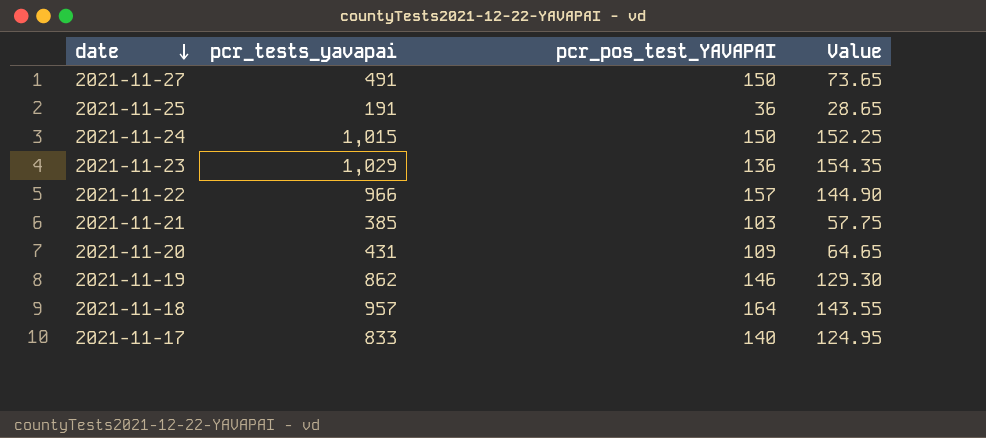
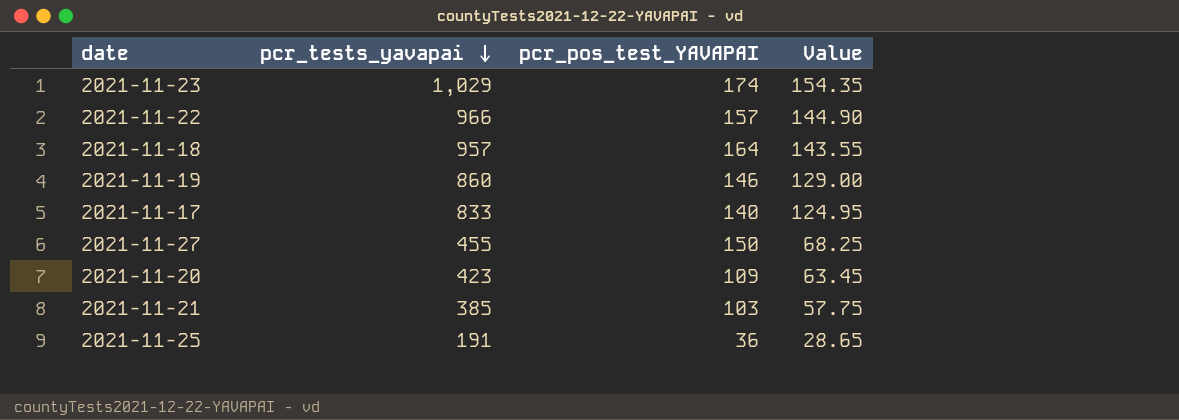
row order: date descending -> pcr_tests_yavapai descending
row 2021-11-24: 1,015 | 150 | 152.25 -> none
2021-11-23 | pcr_pos_test_YAVAPAI: 136 -> 174
2021-11-19 | pcr_tests_yavapai: 862 -> 860
2021-11-19 | Value: 129.30 -> 129.00
2021-11-27 | pcr_tests_yavapai: 491 -> 455
2021-11-27 | Value: 73.65 -> 68.25
2021-11-20 | pcr_tests_yavapai: 431 -> 423
2021-11-20 | Value: 64.65 -> 63.45

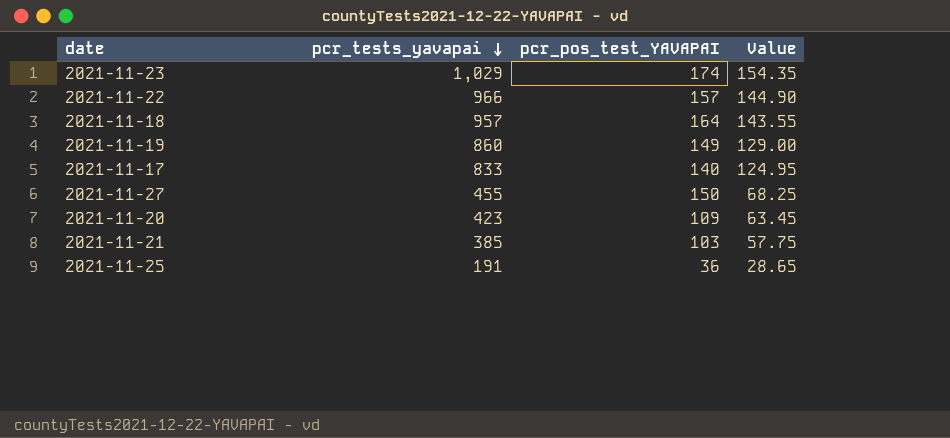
2021-11-19 | pcr_pos_test_YAVAPAI: 146 -> 149

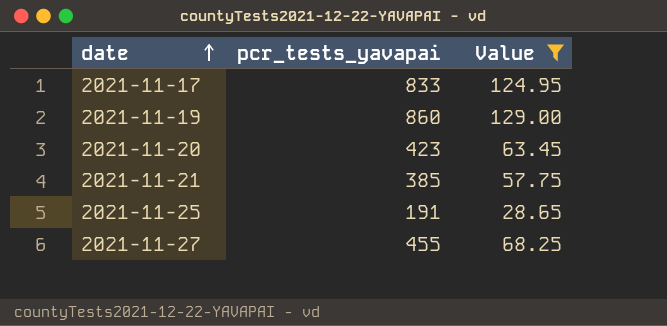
filter: none -> Value <= 129.00
row order: pcr_tests_yavapai descending -> date ascending
column pcr_pos_test_YAVAPAI | position: 3 -> none

